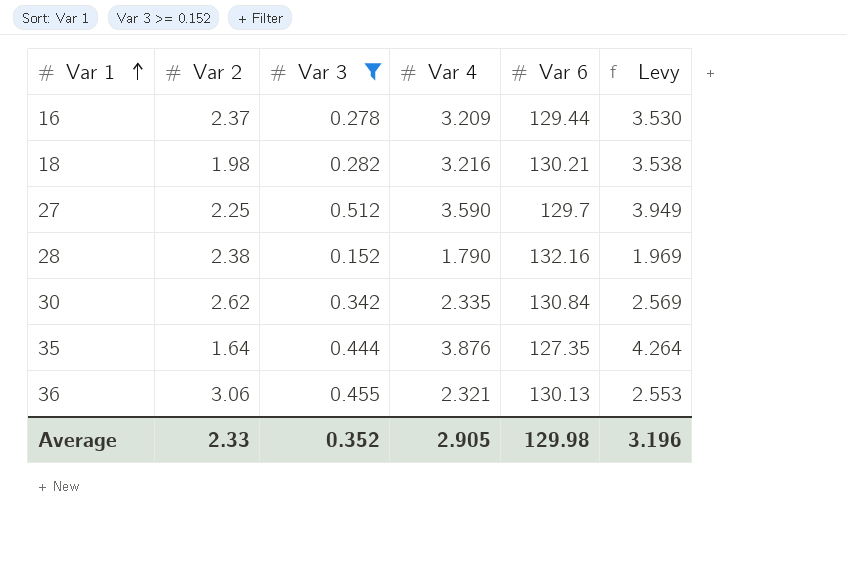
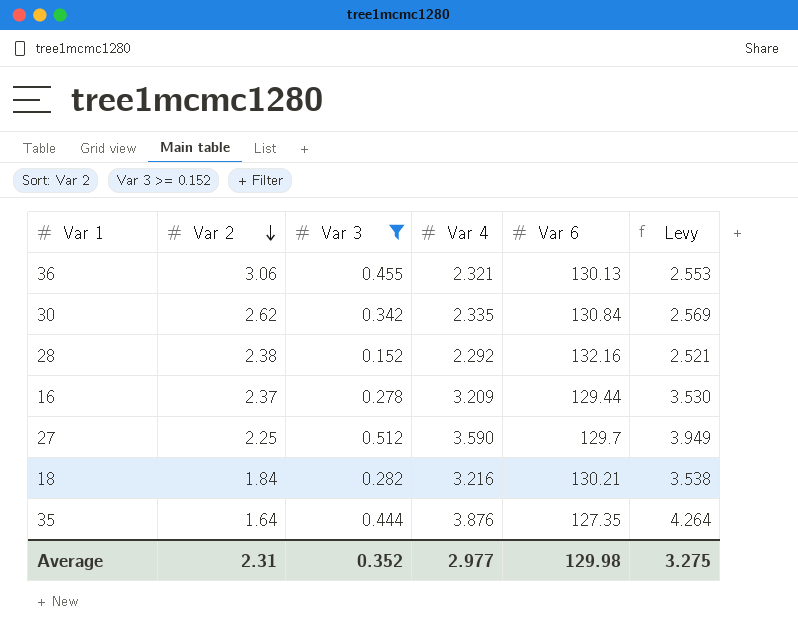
row order: Var 1 ascending -> Var 2 descending
28 | Var 4: 1.790 -> 2.292
28 | Levy: 1.969 -> 2.521
18 | Var 2: 1.98 -> 1.84
Average | Var 2: 2.33 -> 2.31
Average | Var 4: 2.905 -> 2.977
Average | Levy: 3.196 -> 3.275

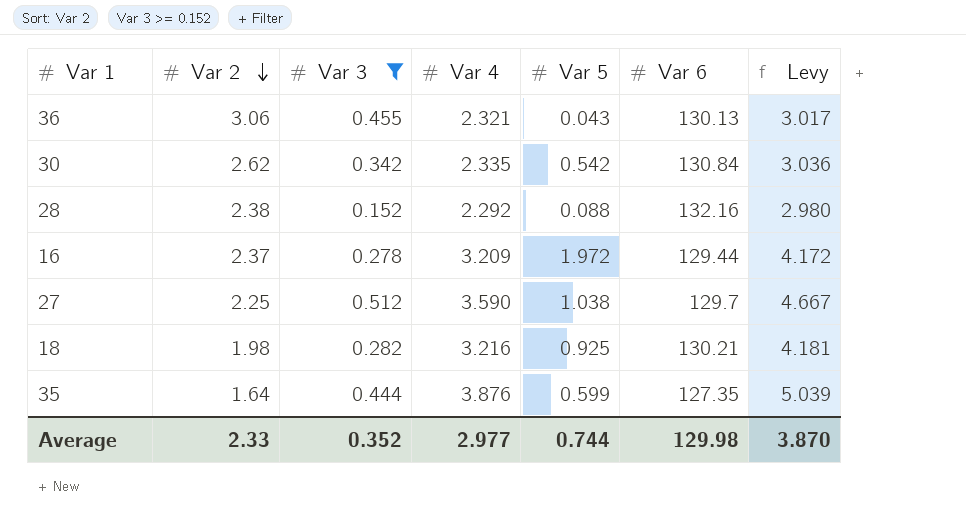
column Var 5 | position: none -> 5
column Levy | formula: [Var 4] * 1.1 -> [Var 4] * 1.3
18 | Var 2: 1.84 -> 1.98
Average | Var 2: 2.31 -> 2.33
Average | Levy: 3.275 -> 3.870

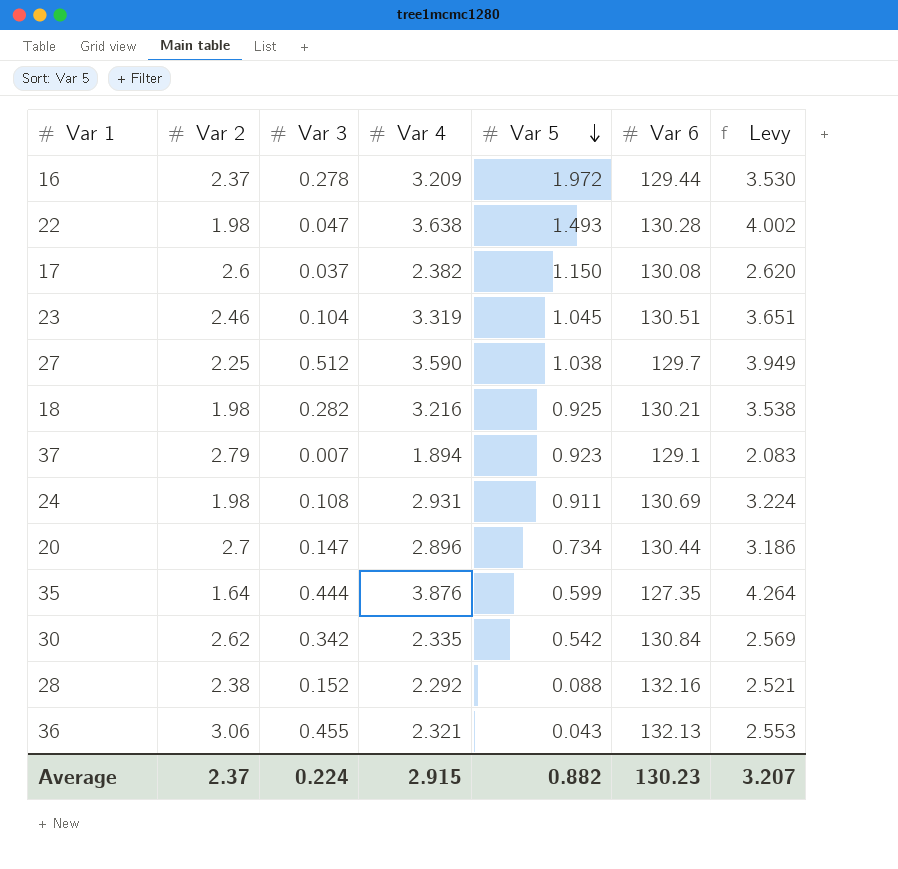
filter: Var 3 >= 0.152 -> none
row order: Var 2 descending -> Var 5 descending
column Levy | formula: [Var 4] * 1.3 -> [Var 4] * 1.1
36 | Var 6: 130.13 -> 132.13
Average | Var 2: 2.33 -> 2.37
Average | Var 3: 0.352 -> 0.224
Average | Var 4: 2.977 -> 2.915
Average | Var 5: 0.744 -> 0.882
Average | Var 6: 129.98 -> 130.23
Average | Levy: 3.870 -> 3.207

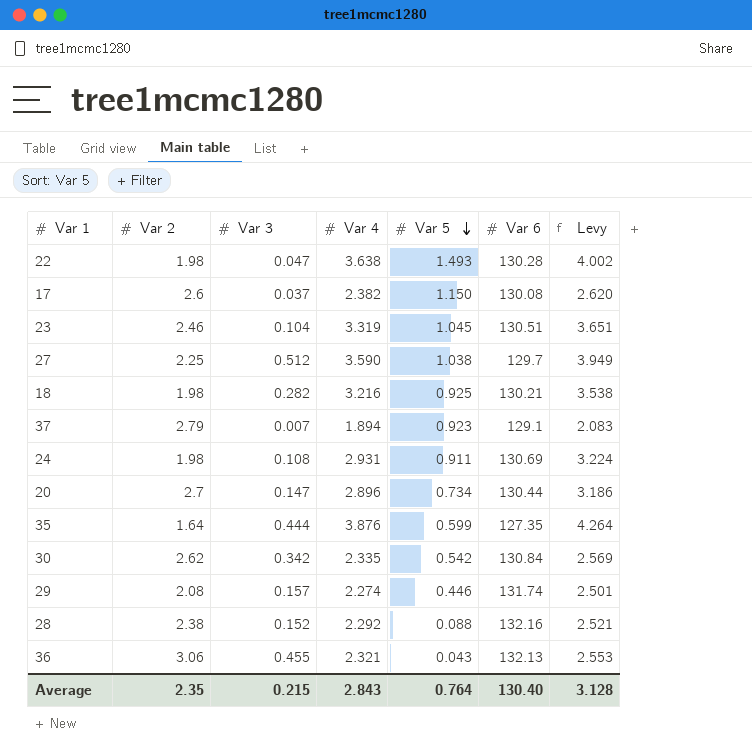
row 16: 2.37 | 0.278 | 3.209 | 1.972 | 129.44 | 3.530 -> none
row 29: none -> 2.08 | 0.157 | 2.274 | 0.446 | 131.74 | 2.501
Average | Var 2: 2.37 -> 2.35
Average | Var 3: 0.224 -> 0.215
Average | Var 4: 2.915 -> 2.843
Average | Var 5: 0.882 -> 0.764
Average | Var 6: 130.23 -> 130.40
Average | Levy: 3.207 -> 3.128

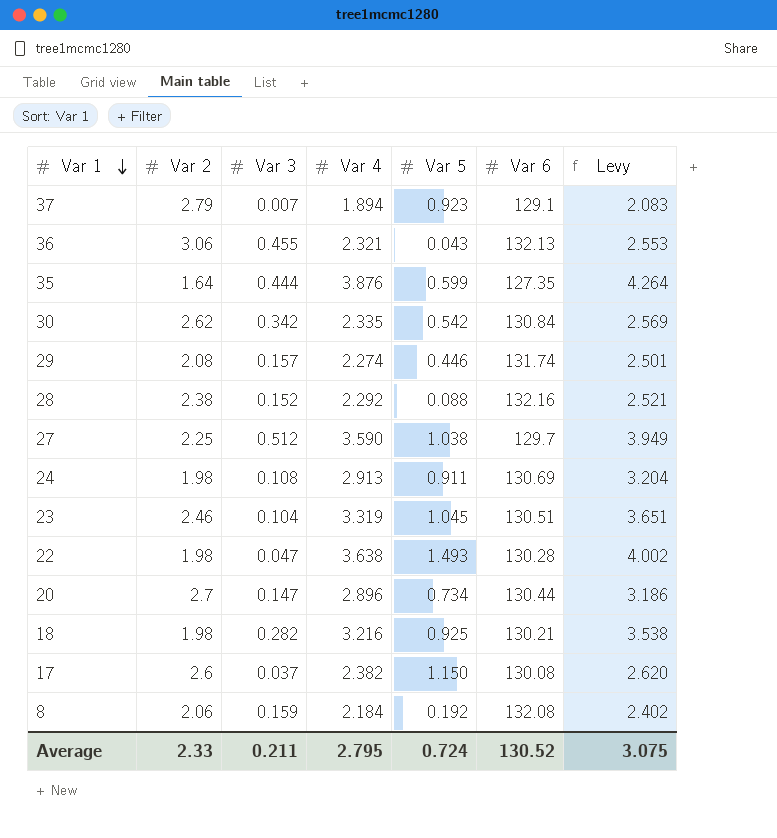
row order: Var 5 descending -> Var 1 descending
24 | Var 4: 2.931 -> 2.913
24 | Levy: 3.224 -> 3.204
row 8: none -> 2.06 | 0.159 | 2.184 | 0.192 | 132.08 | 2.402
Average | Var 2: 2.35 -> 2.33
Average | Var 3: 0.215 -> 0.211
Average | Var 4: 2.843 -> 2.795
Average | Var 5: 0.764 -> 0.724
Average | Var 6: 130.40 -> 130.52
Average | Levy: 3.128 -> 3.075

